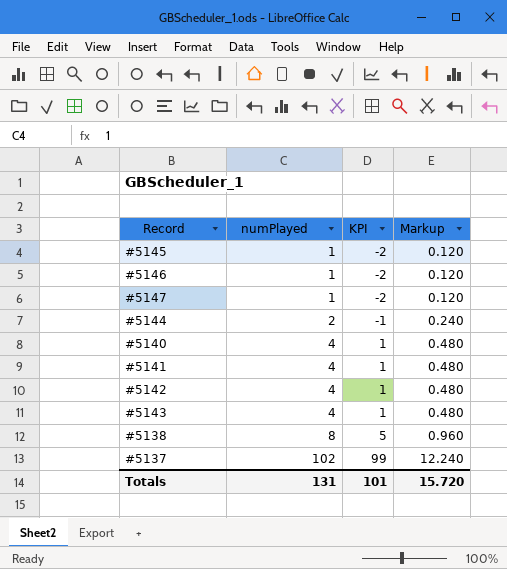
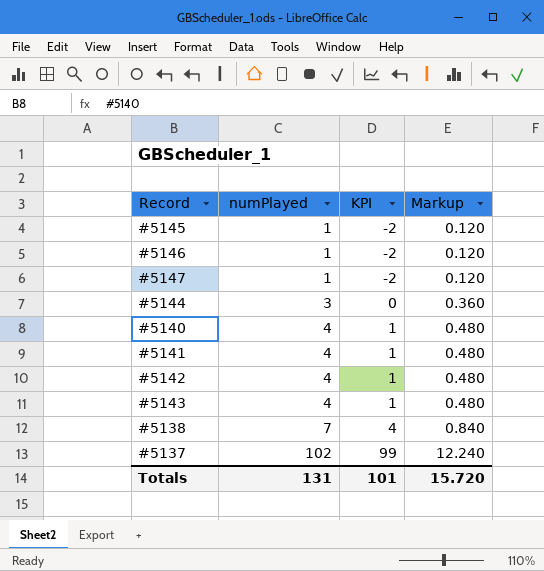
#5144 | numPlayed: 2 -> 3
#5144 | KPI: -1 -> 0
#5144 | Markup: 0.240 -> 0.360
#5138 | numPlayed: 8 -> 7
#5138 | KPI: 5 -> 4
#5138 | Markup: 0.960 -> 0.840

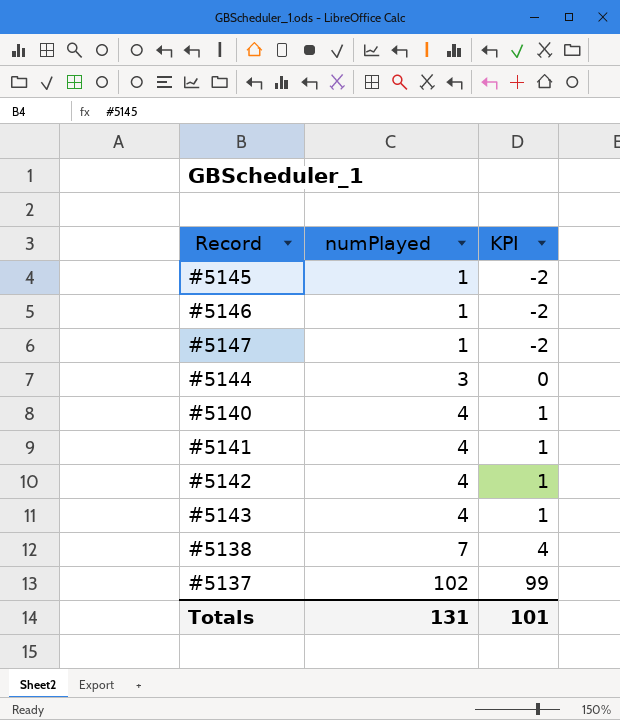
column Markup | formula: [numPlayed] * 0.12 -> none

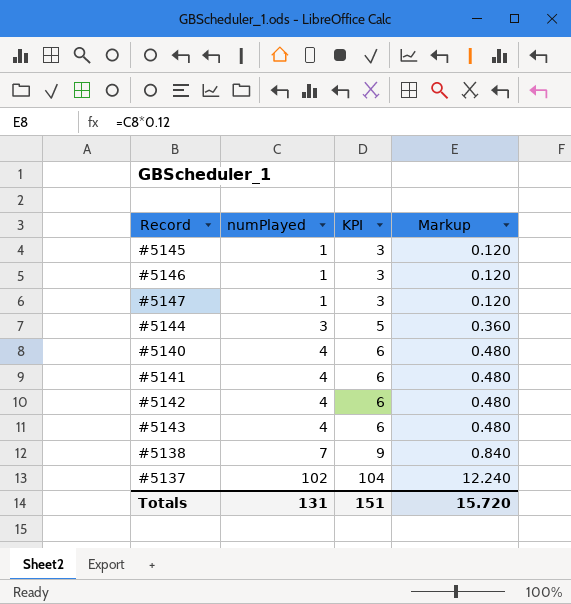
column KPI | formula: [numPlayed] - 3 -> [numPlayed] + 2
column Markup | formula: none -> [numPlayed] * 0.12
Totals | KPI: 101 -> 151

